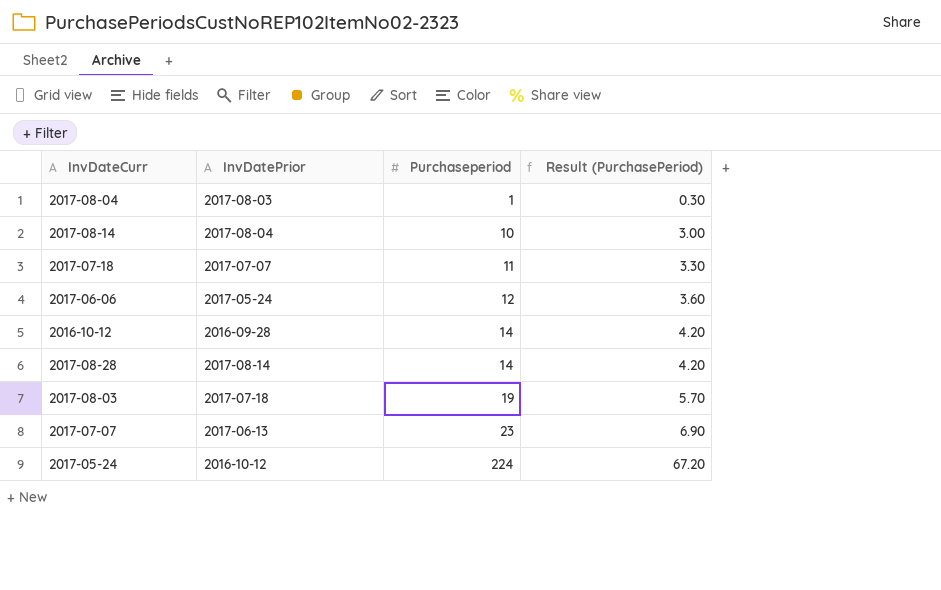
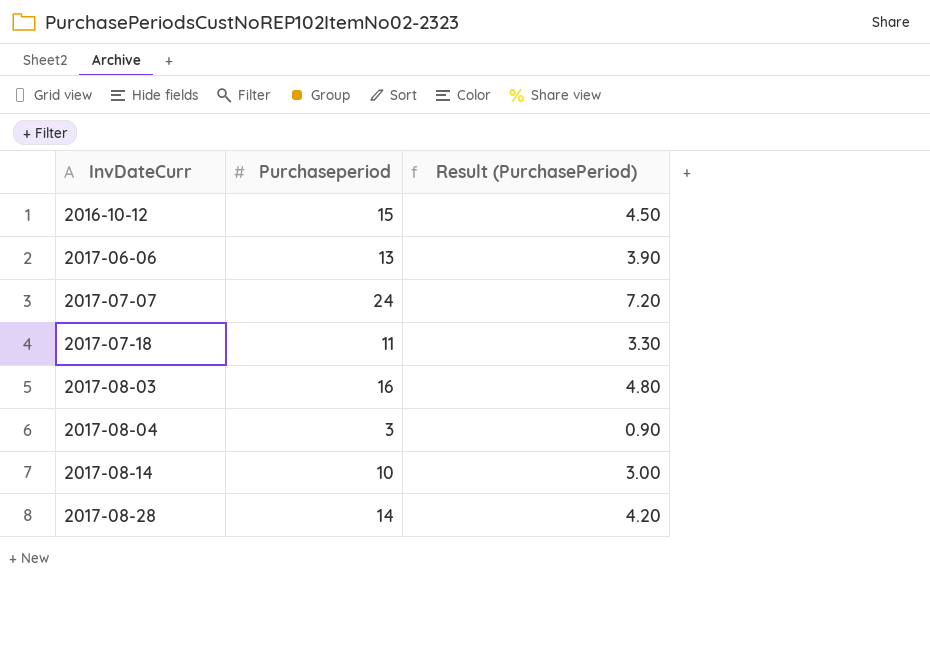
row order: Purchaseperiod ascending -> InvDateCurr ascending
column InvDatePrior | position: 2 -> none
row 2017-05-24: 2016-10-12 | 224 | 67.20 -> none
2016-10-12 | Purchaseperiod: 14 -> 15
2016-10-12 | Result (PurchasePeriod): 4.20 -> 4.50
2017-06-06 | Purchaseperiod: 12 -> 13
2017-06-06 | Result (PurchasePeriod): 3.60 -> 3.90
2017-07-07 | Purchaseperiod: 23 -> 24
2017-07-07 | Result (PurchasePeriod): 6.90 -> 7.20
2017-08-03 | Purchaseperiod: 19 -> 16
2017-08-03 | Result (PurchasePeriod): 5.70 -> 4.80
2017-08-04 | Purchaseperiod: 1 -> 3
2017-08-04 | Result (PurchasePeriod): 0.30 -> 0.90

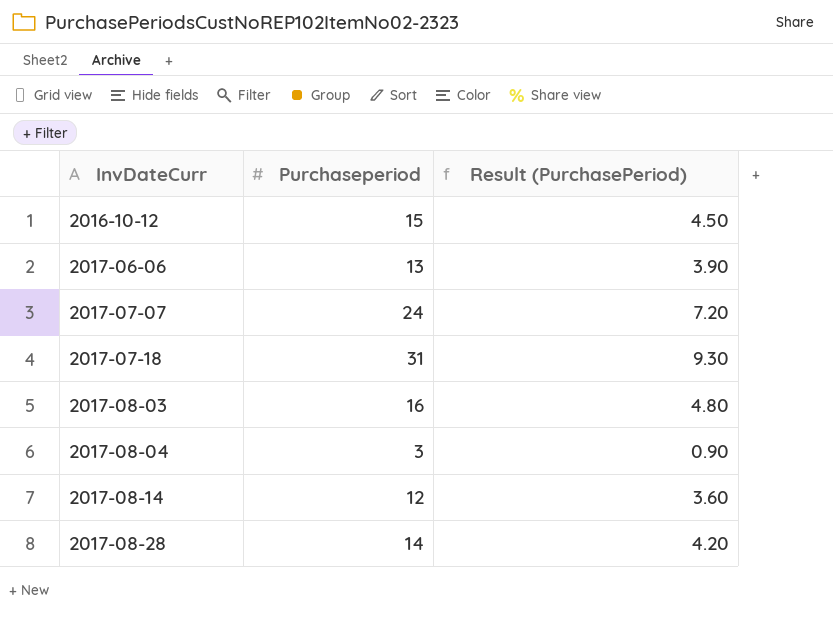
2017-07-18 | Purchaseperiod: 11 -> 31
2017-07-18 | Result (PurchasePeriod): 3.30 -> 9.30
2017-08-14 | Purchaseperiod: 10 -> 12
2017-08-14 | Result (PurchasePeriod): 3.00 -> 3.60

